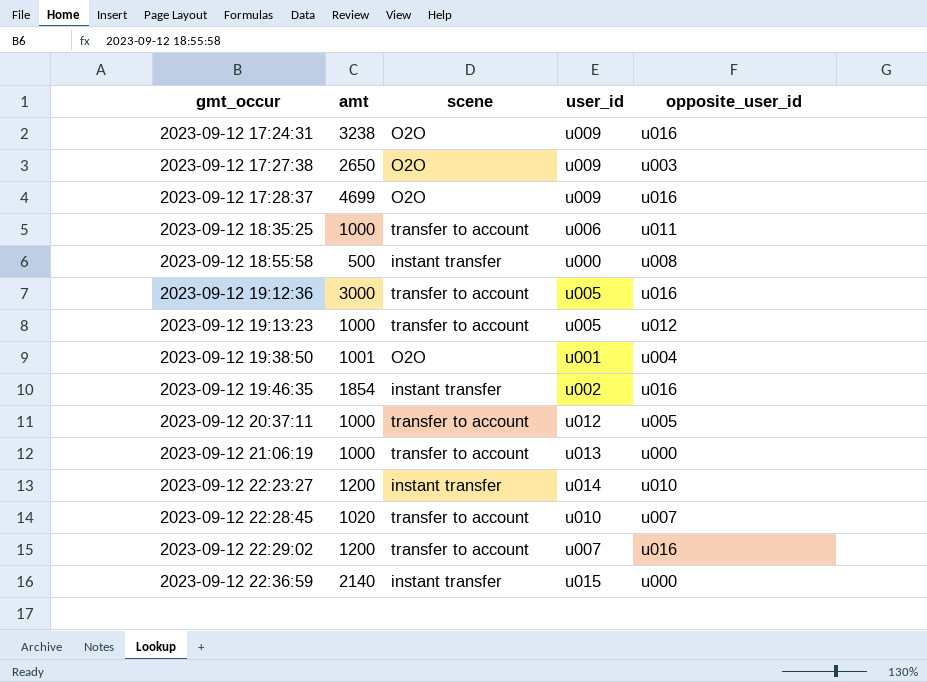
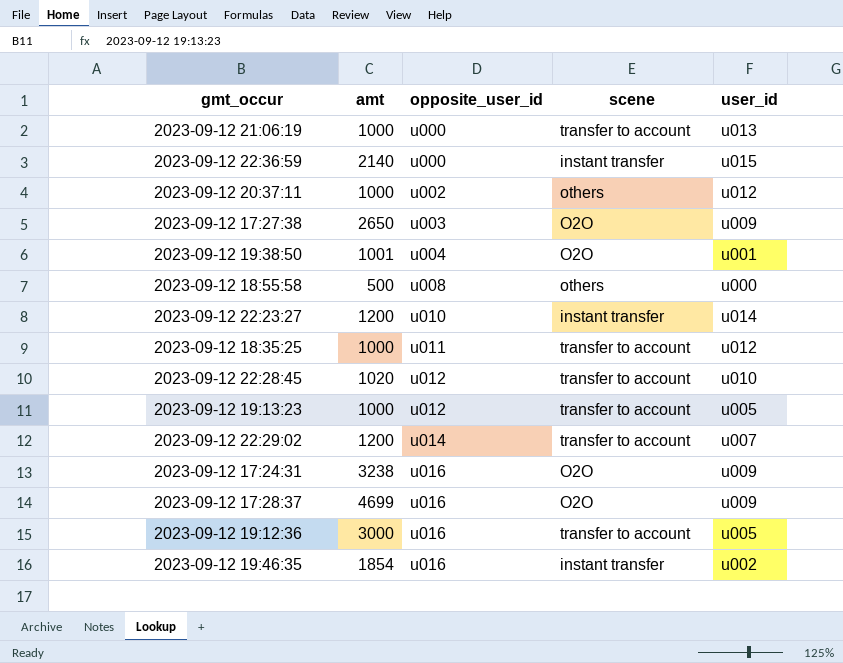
row order: gmt_occur ascending -> opposite_user_id ascending
column opposite_user_id | position: 5 -> 3
2023-09-12 20:37:11 | opposite_user_id: u005 -> u002
2023-09-12 20:37:11 | scene: transfer to account -> others
2023-09-12 18:55:58 | scene: instant transfer -> others
2023-09-12 18:35:25 | user_id: u006 -> u012
2023-09-12 22:28:45 | opposite_user_id: u007 -> u012
2023-09-12 22:29:02 | opposite_user_id: u016 -> u014

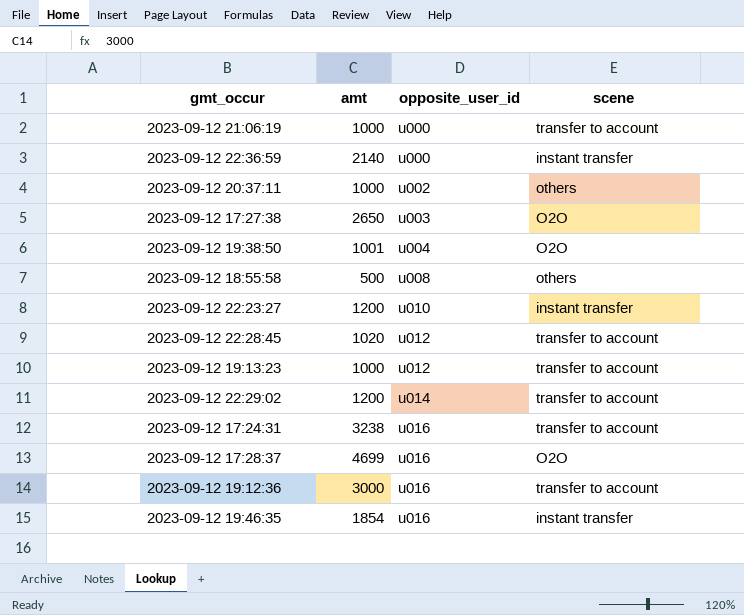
column user_id | position: 5 -> none
row 2023-09-12 18:35:25: 1000 | u011 | transfer to account | u012 -> none
2023-09-12 17:24:31 | scene: O2O -> transfer to account

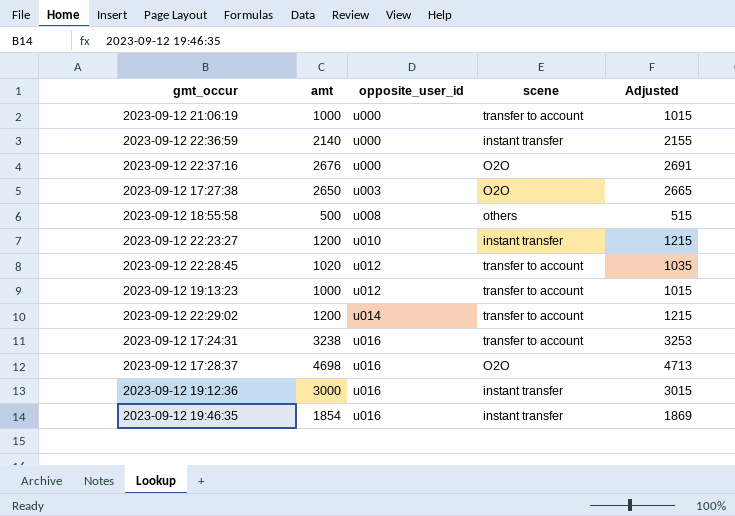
column Adjusted | formula: none -> [amt] + 15
row 2023-09-12 20:37:11: 1000 | u002 | others -> none
row 2023-09-12 19:38:50: 1001 | u004 | O2O -> none
row 2023-09-12 22:37:16: none -> 2676 | u000 | O2O | 2691
2023-09-12 17:28:37 | amt: 4699 -> 4698
2023-09-12 19:12:36 | scene: transfer to account -> instant transfer

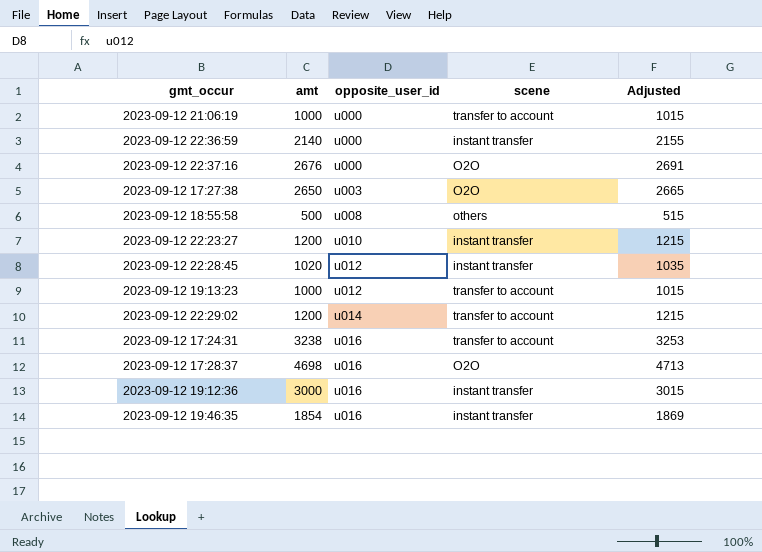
2023-09-12 22:28:45 | scene: transfer to account -> instant transfer

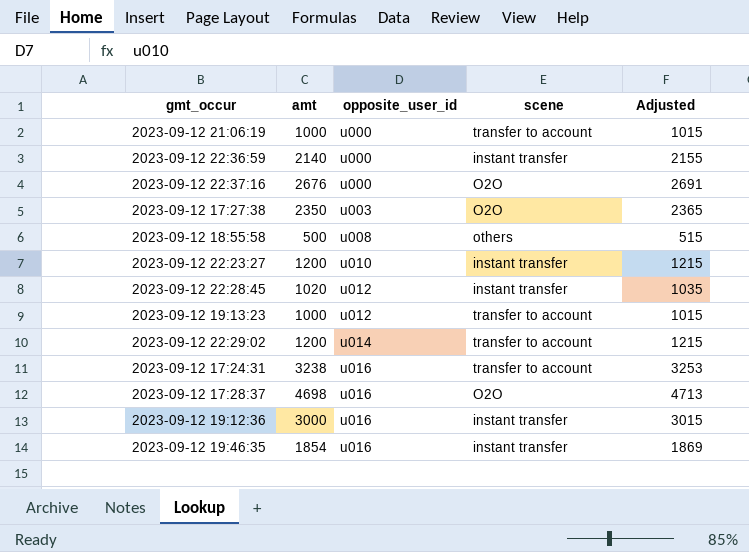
2023-09-12 17:27:38 | amt: 2650 -> 2350
2023-09-12 17:27:38 | Adjusted: 2665 -> 2365

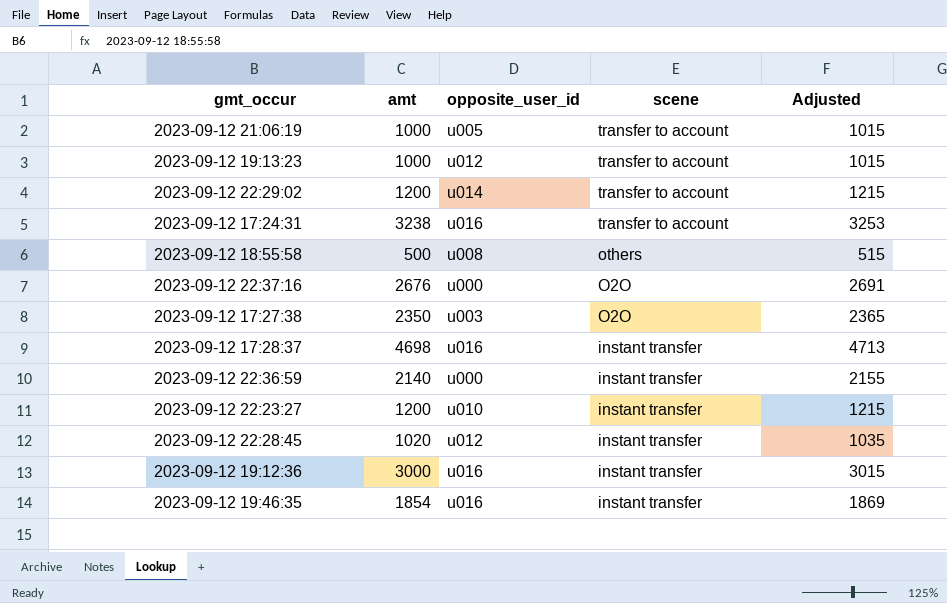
row order: opposite_user_id ascending -> scene descending
2023-09-12 21:06:19 | opposite_user_id: u000 -> u005
2023-09-12 17:28:37 | scene: O2O -> instant transfer

